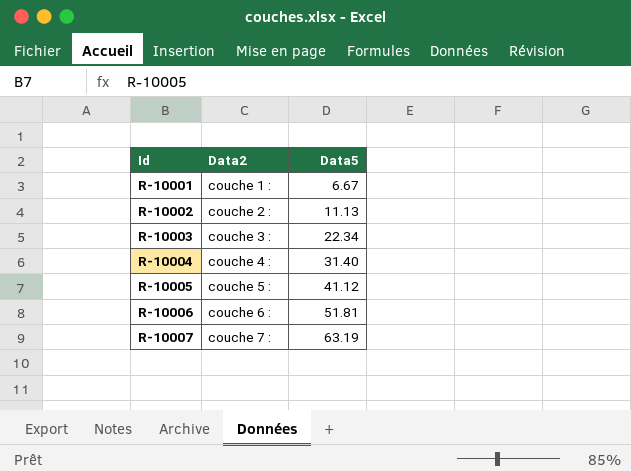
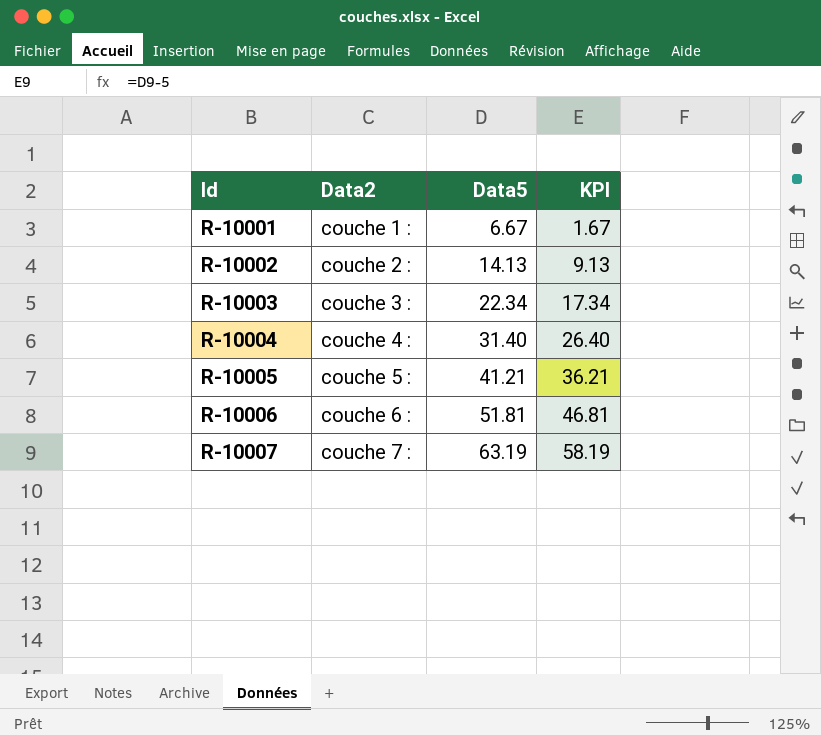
column KPI | formula: none -> [Data5] - 5
R-10002 | Data5: 11.13 -> 14.13
R-10005 | Data5: 41.12 -> 41.21

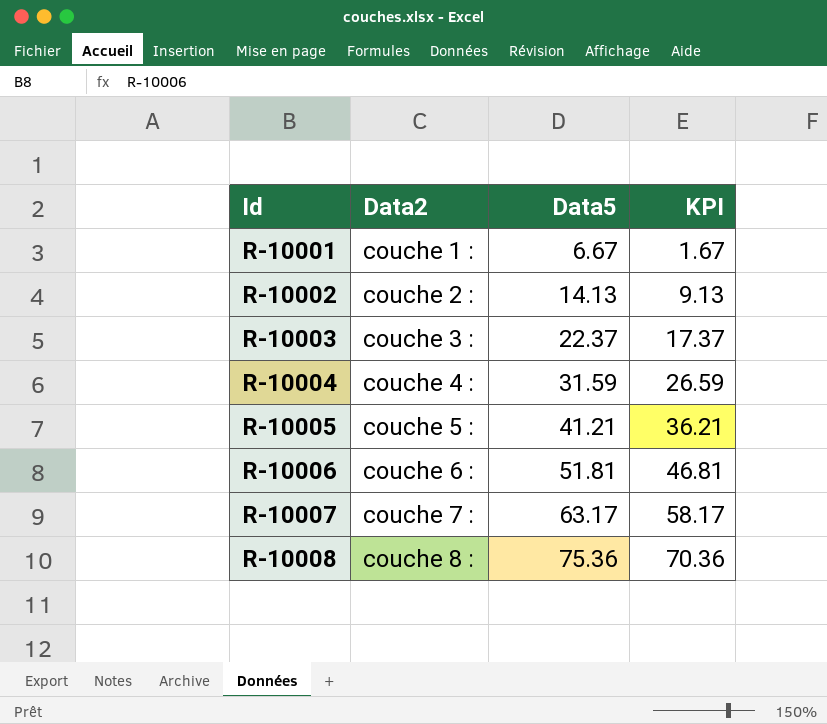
R-10003 | Data5: 22.34 -> 22.37
R-10003 | KPI: 17.34 -> 17.37
R-10004 | Data5: 31.40 -> 31.59
R-10004 | KPI: 26.40 -> 26.59
R-10007 | Data5: 63.19 -> 63.17
R-10007 | KPI: 58.19 -> 58.17
row R-10008: none -> couche 8 : | 75.36 | 70.36

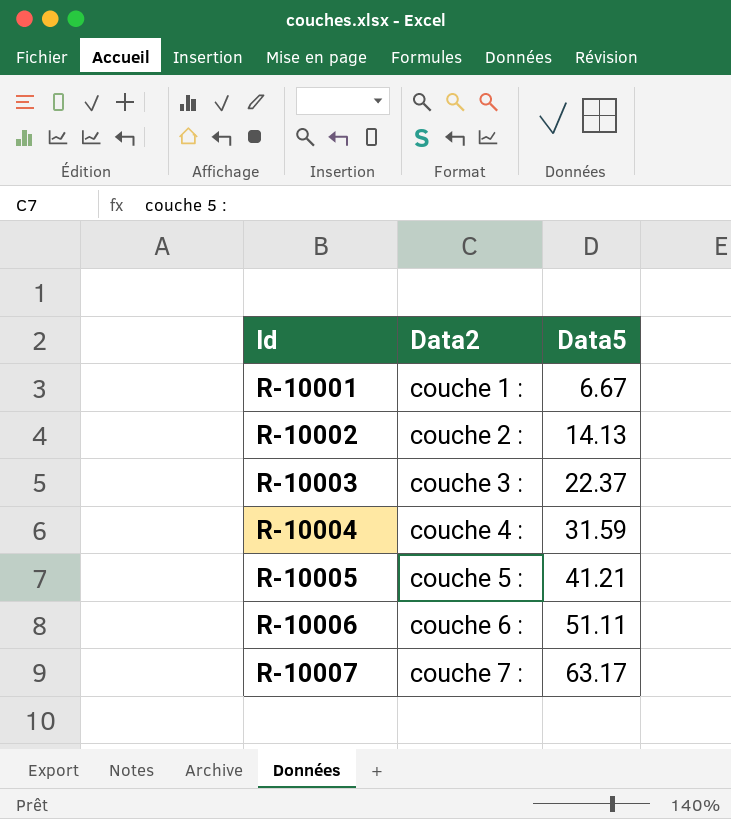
column KPI | formula: [Data5] - 5 -> none
row R-10008: couche 8 : | 75.36 | 70.36 -> none
R-10006 | Data5: 51.81 -> 51.11

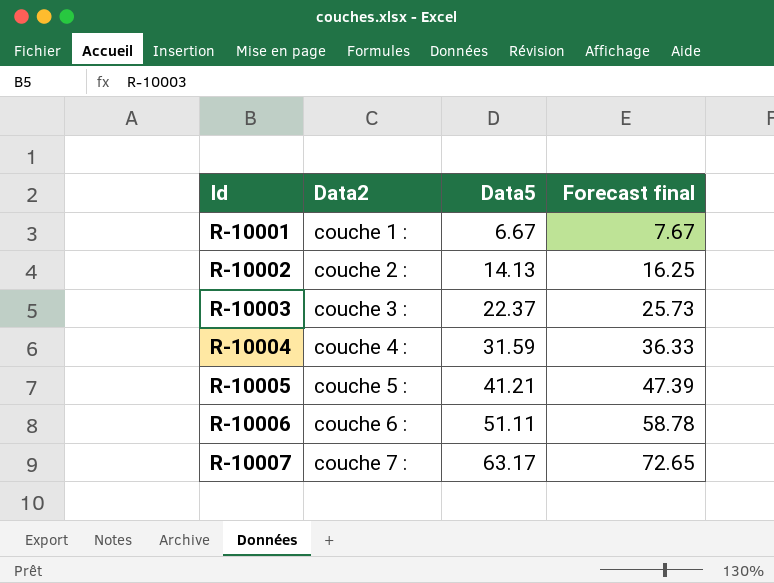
column Forecast final | formula: none -> [Data5] * 1.15

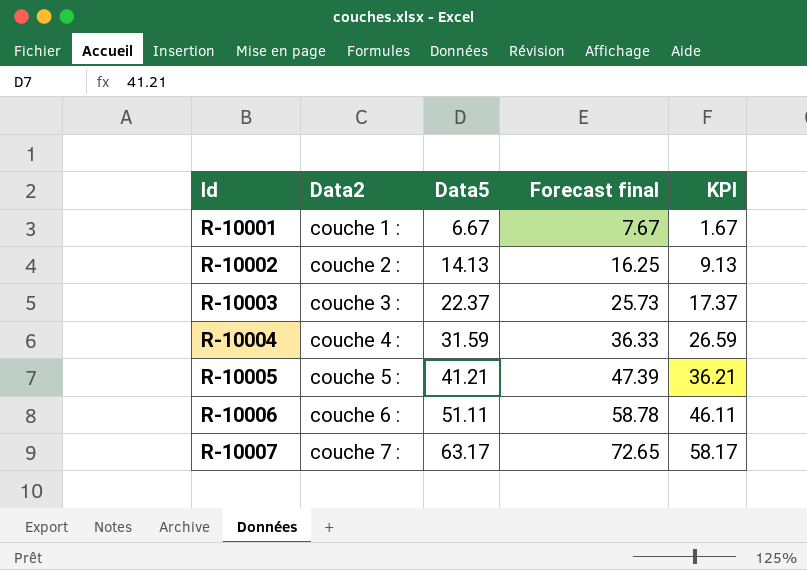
column KPI | formula: none -> [Data5] - 5

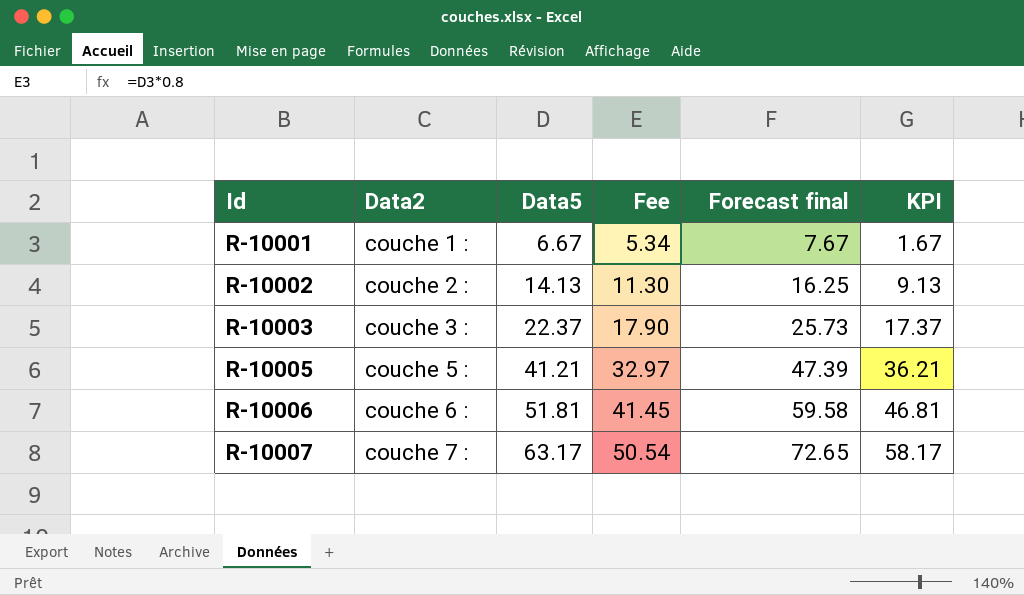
column Fee | formula: none -> [Data5] * 0.8
row R-10004: couche 4 : | 31.59 | 36.33 | 26.59 -> none
R-10006 | Data5: 51.11 -> 51.81
R-10006 | Forecast final: 58.78 -> 59.58
R-10006 | KPI: 46.11 -> 46.81

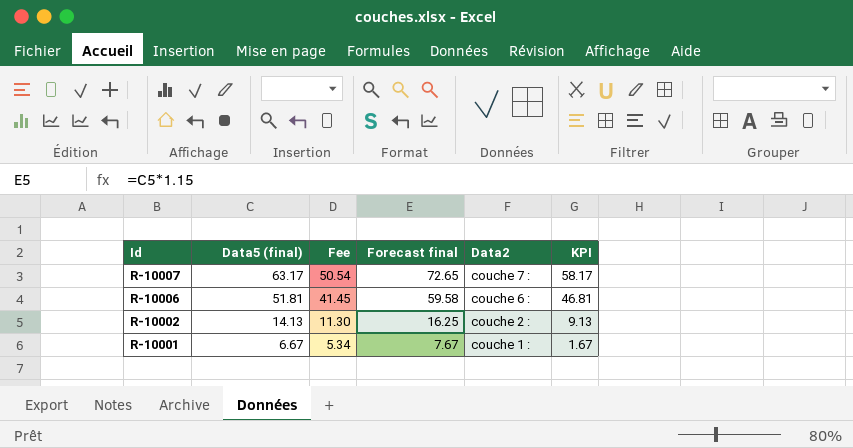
row order: Id ascending -> Id descending
column name: Data5 -> Data5 (final)
column Data2 | position: 2 -> 5
row R-10003: couche 3 : | 22.37 | 17.90 | 25.73 | 17.37 -> none
row R-10005: couche 5 : | 41.21 | 32.97 | 47.39 | 36.21 -> none

